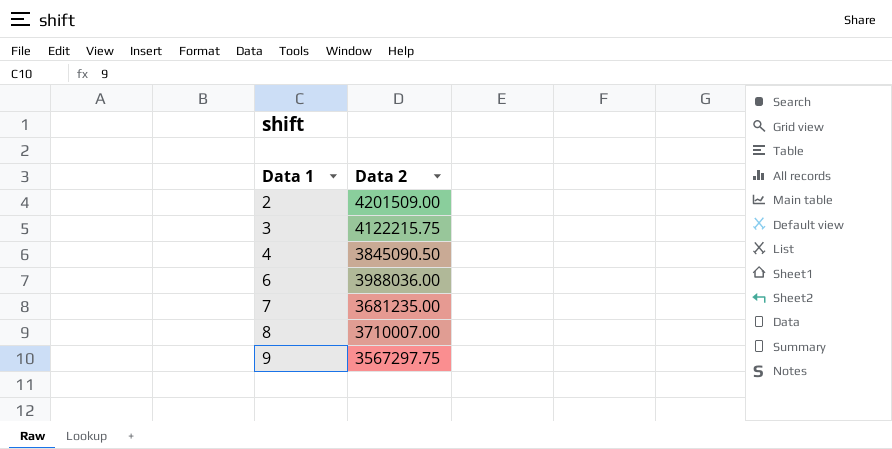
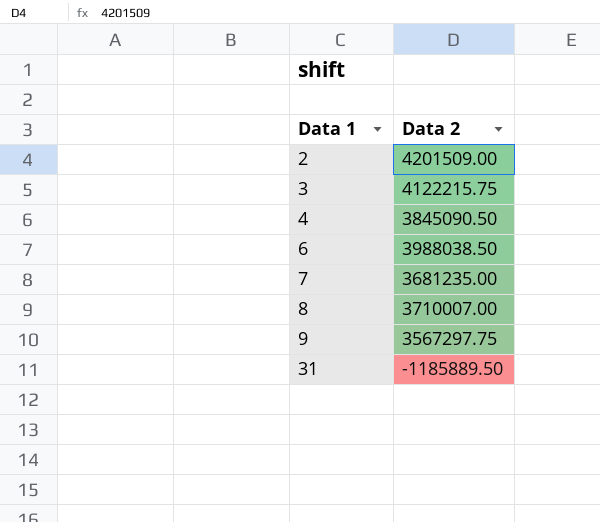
6 | Data 2: 3988036.00 -> 3988038.50
row 31: none -> -1185889.50

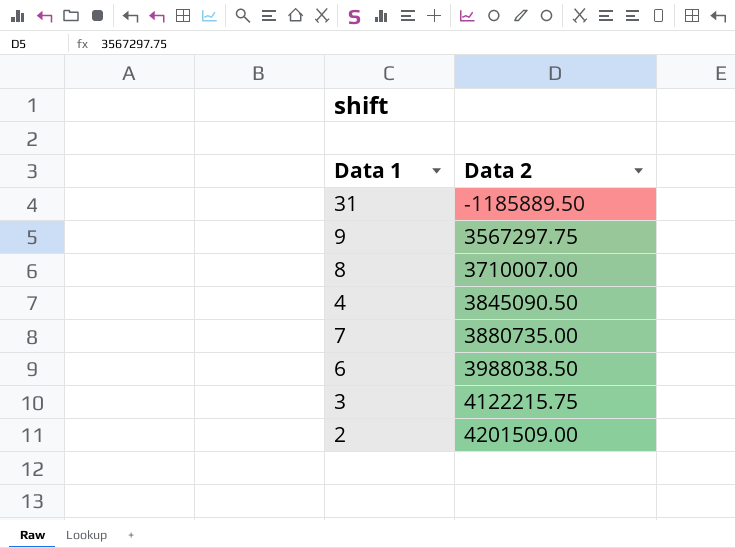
row order: Data 1 ascending -> Data 2 ascending
7 | Data 2: 3681235.00 -> 3880735.00

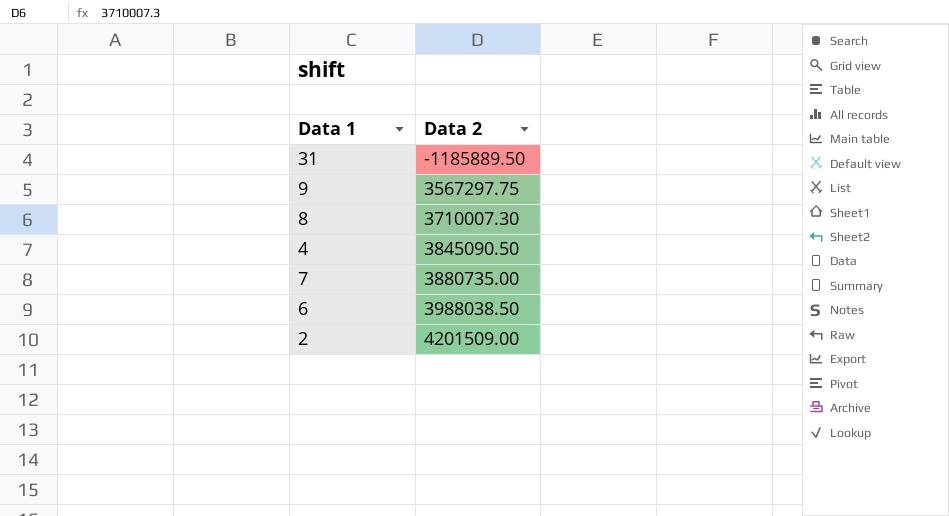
row 3: 4122215.75 -> none
8 | Data 2: 3710007.00 -> 3710007.30

